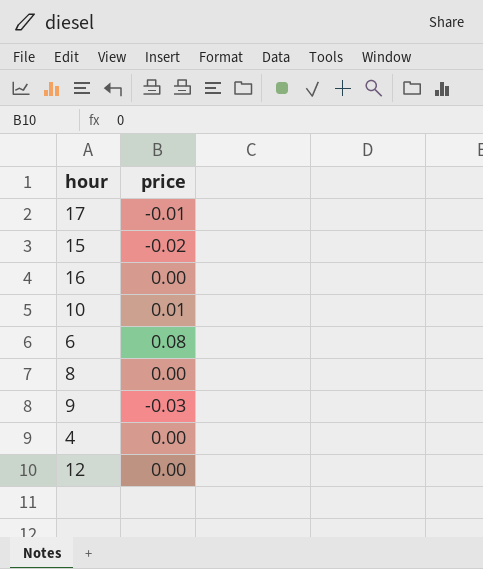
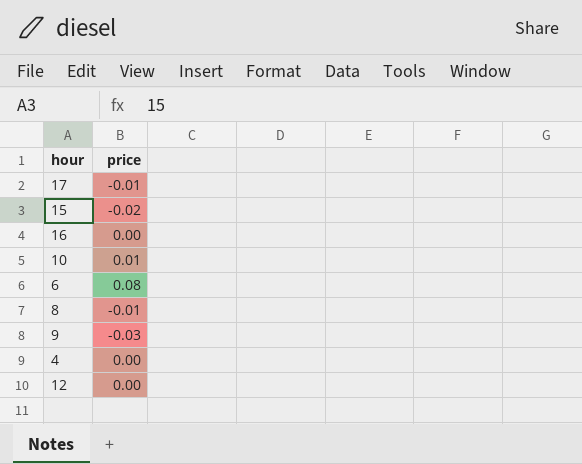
8 | price: 0.00 -> -0.01

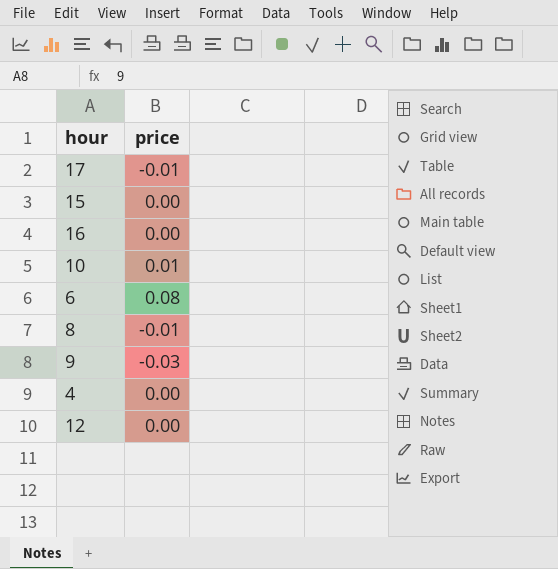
15 | price: -0.02 -> 0.00

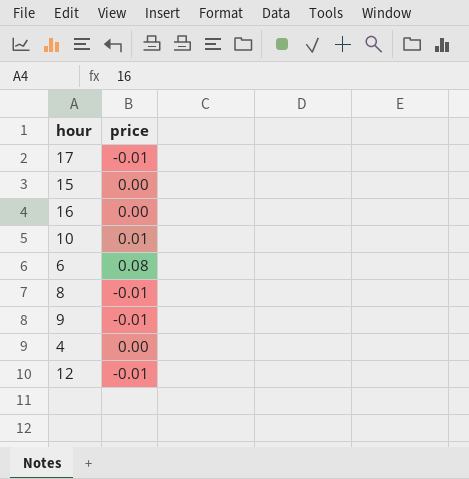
9 | price: -0.03 -> -0.01
12 | price: 0.00 -> -0.01

